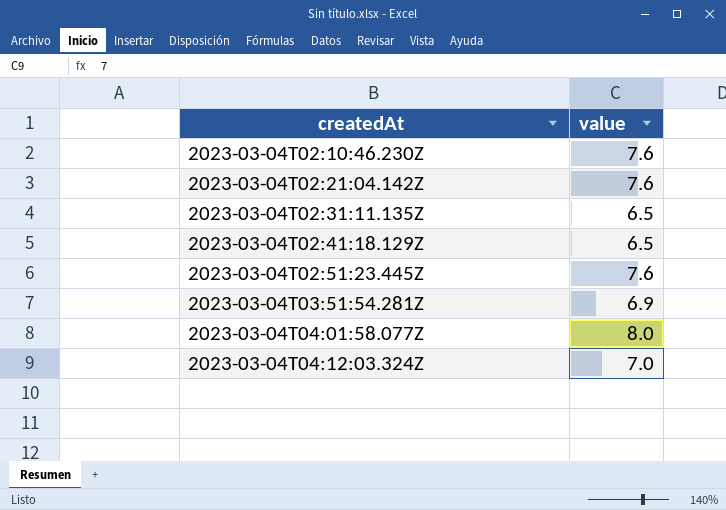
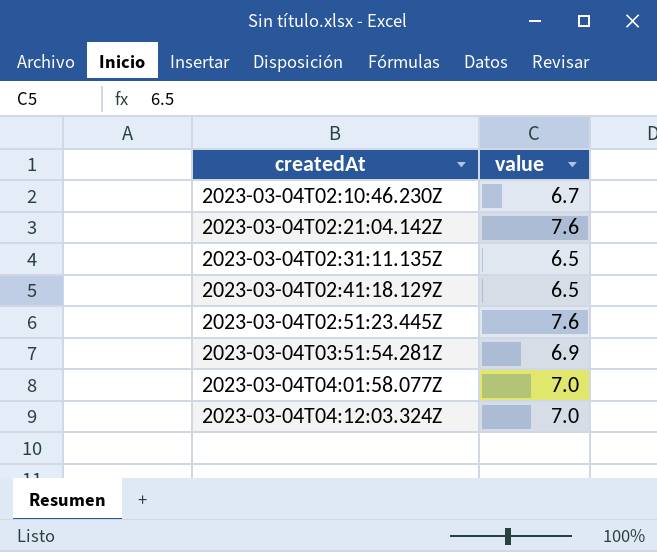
2023-03-04T02:10:46.230Z | value: 7.6 -> 6.7
2023-03-04T04:01:58.077Z | value: 8.0 -> 7.0

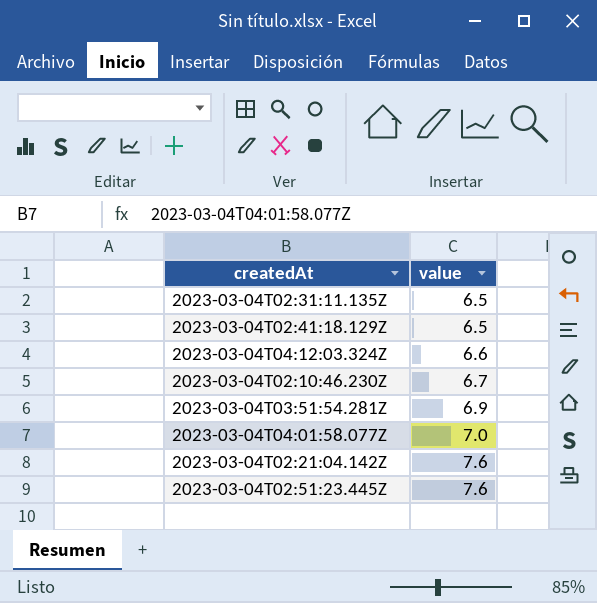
row order: createdAt ascending -> value ascending
2023-03-04T04:12:03.324Z | value: 7.0 -> 6.6

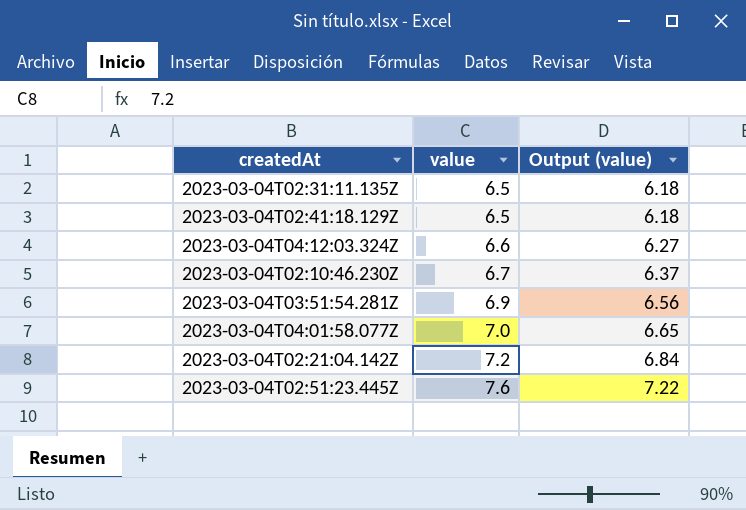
column Output (value) | formula: none -> [value] * 0.95
2023-03-04T02:21:04.142Z | value: 7.6 -> 7.2

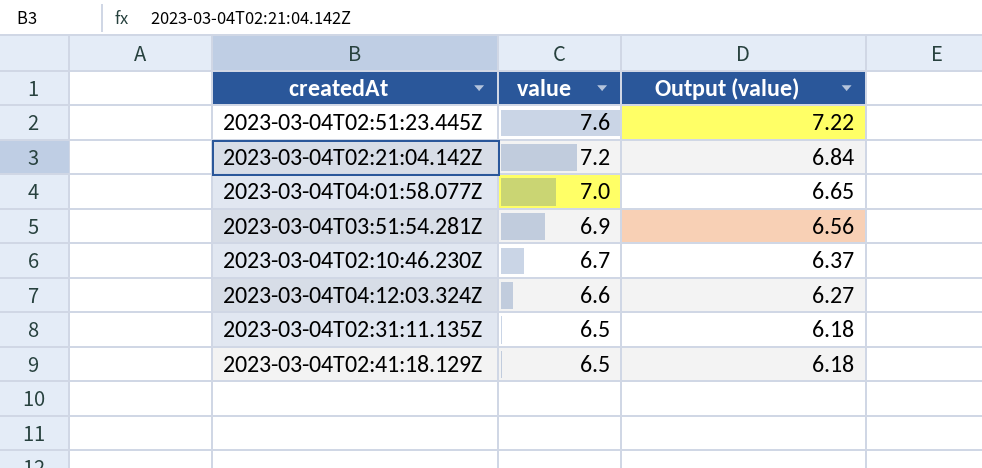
row order: value ascending -> value descending

